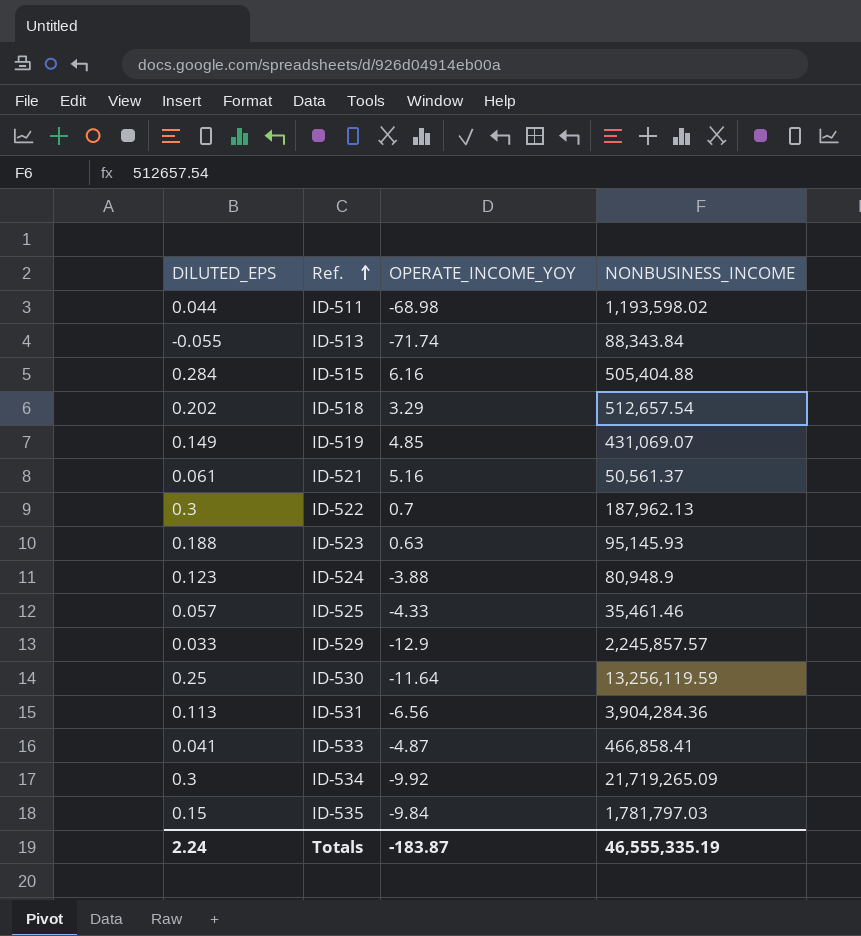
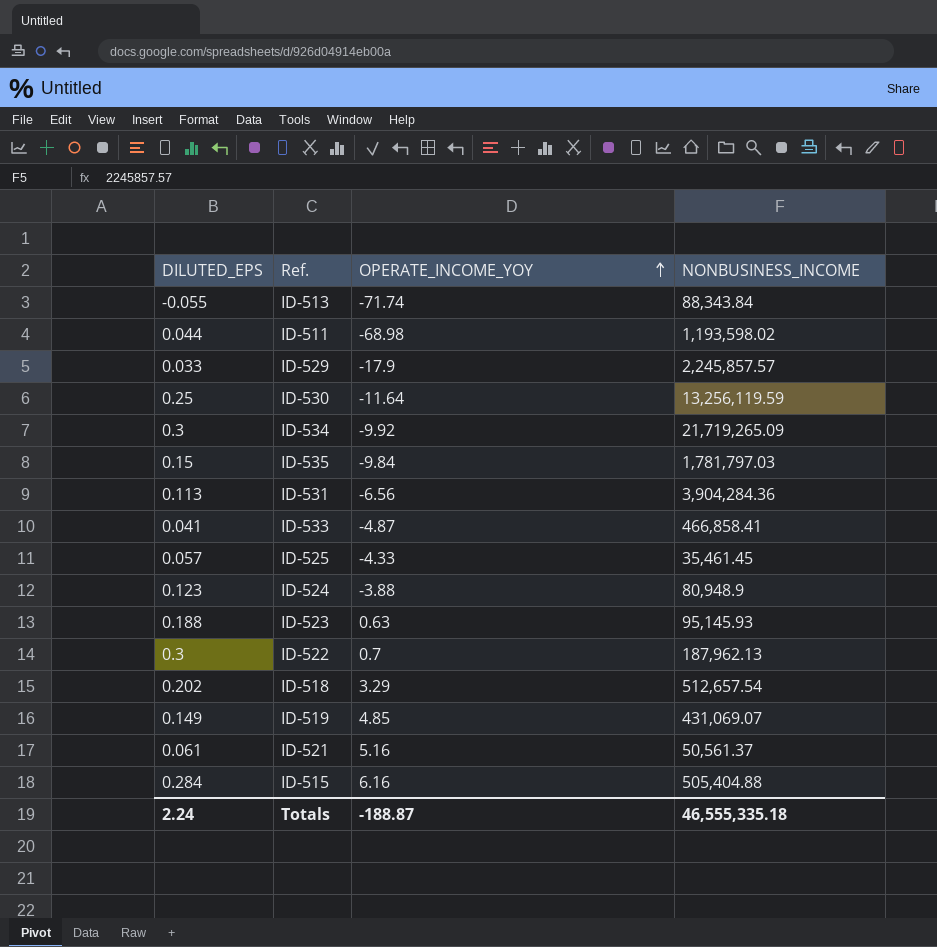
row order: Ref. ascending -> OPERATE_INCOME_YOY ascending
ID-529 | OPERATE_INCOME_YOY: -12.9 -> -17.9
ID-525 | NONBUSINESS_INCOME: 35,461.46 -> 35,461.45
Totals | OPERATE_INCOME_YOY: -183.87 -> -188.87
Totals | NONBUSINESS_INCOME: 46,555,335.19 -> 46,555,335.18

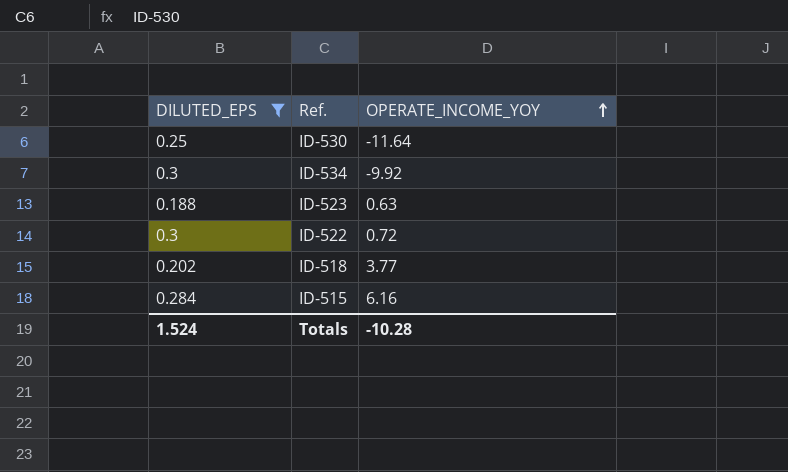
filter: none -> DILUTED_EPS >= 0.188
column NONBUSINESS_INCOME | position: 4 -> none
ID-522 | OPERATE_INCOME_YOY: 0.7 -> 0.72
ID-518 | OPERATE_INCOME_YOY: 3.29 -> 3.77
Totals | DILUTED_EPS: 2.24 -> 1.524
Totals | OPERATE_INCOME_YOY: -188.87 -> -10.28

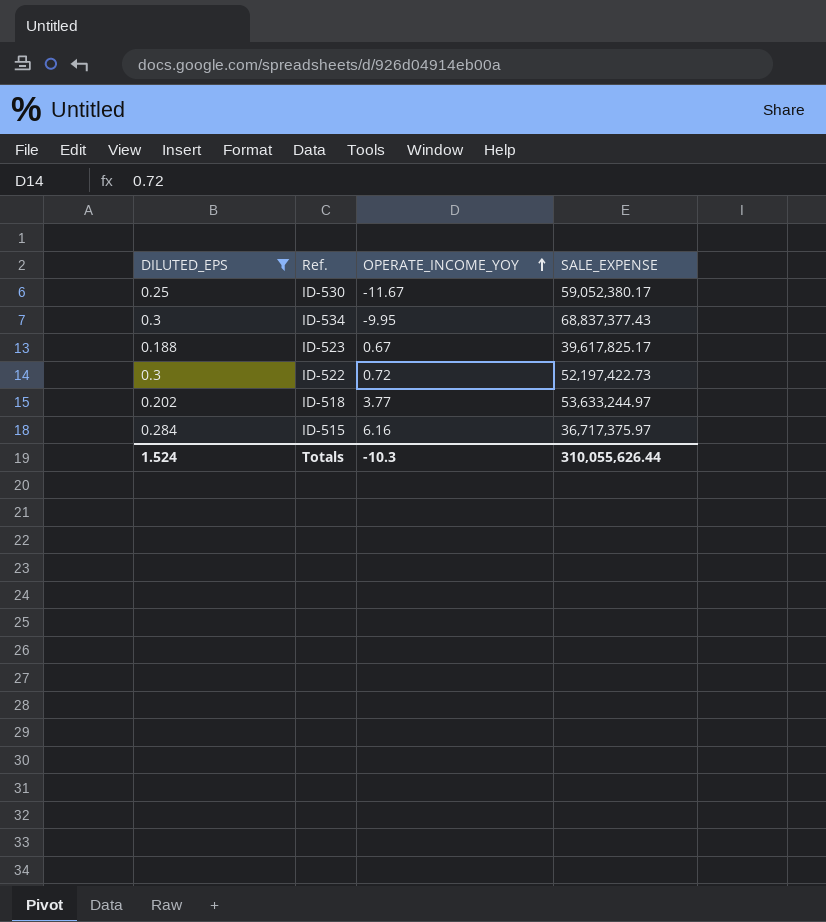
column SALE_EXPENSE | position: none -> 4
ID-530 | OPERATE_INCOME_YOY: -11.64 -> -11.67
ID-534 | OPERATE_INCOME_YOY: -9.92 -> -9.95
ID-523 | OPERATE_INCOME_YOY: 0.63 -> 0.67
Totals | OPERATE_INCOME_YOY: -10.28 -> -10.3

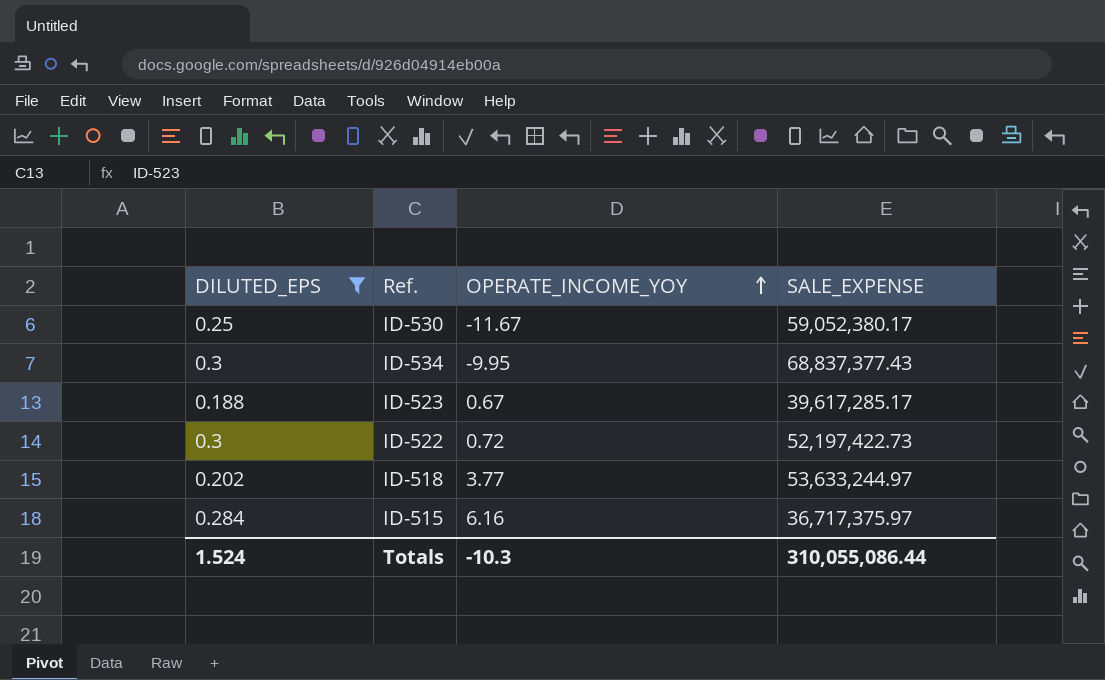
ID-523 | SALE_EXPENSE: 39,617,825.17 -> 39,617,285.17
Totals | SALE_EXPENSE: 310,055,626.44 -> 310,055,086.44

